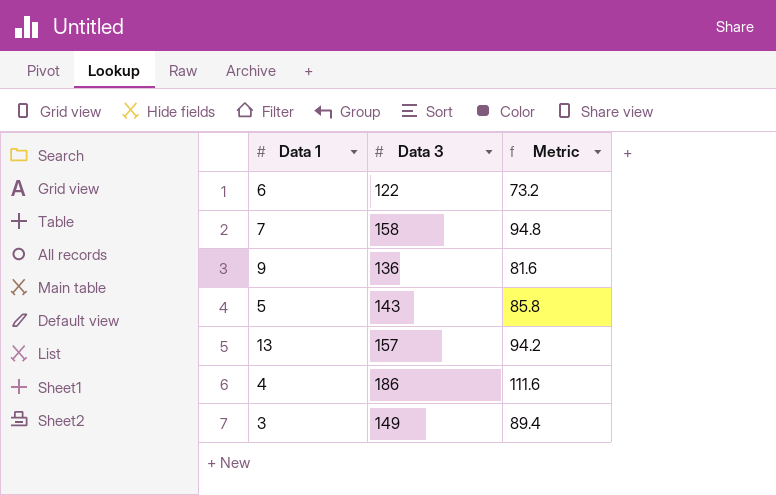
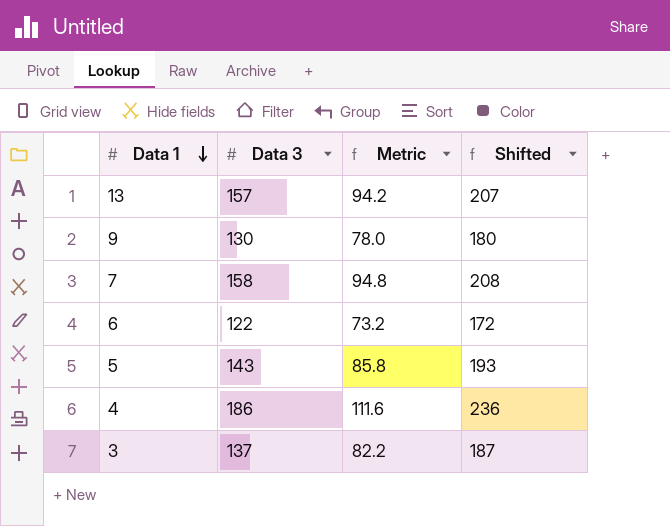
row order: none -> Data 1 descending
column Shifted | formula: none -> [Data 3] + 50
9 | Data 3: 136 -> 130
9 | Metric: 81.6 -> 78.0
3 | Data 3: 149 -> 137
3 | Metric: 89.4 -> 82.2

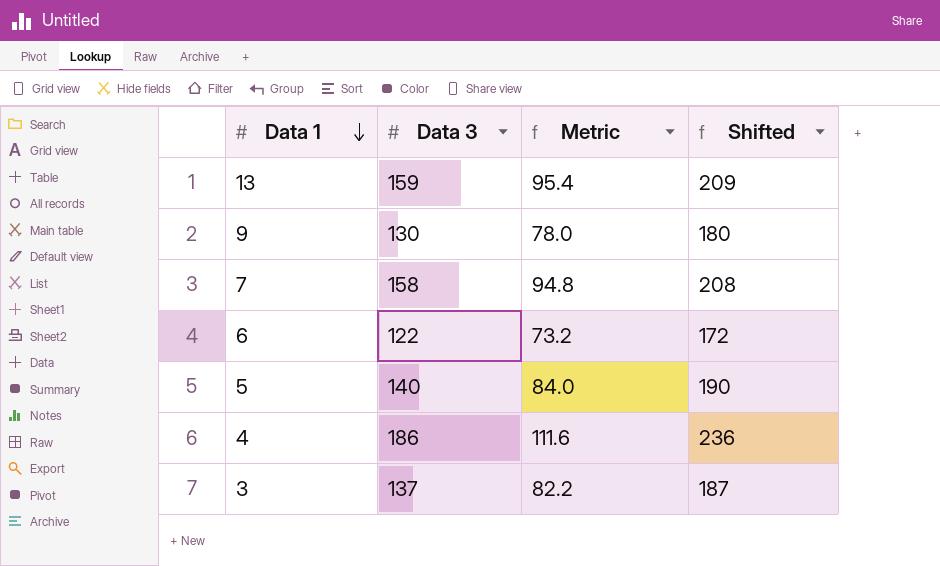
13 | Data 3: 157 -> 159
13 | Metric: 94.2 -> 95.4
13 | Shifted: 207 -> 209
5 | Data 3: 143 -> 140
5 | Metric: 85.8 -> 84.0
5 | Shifted: 193 -> 190

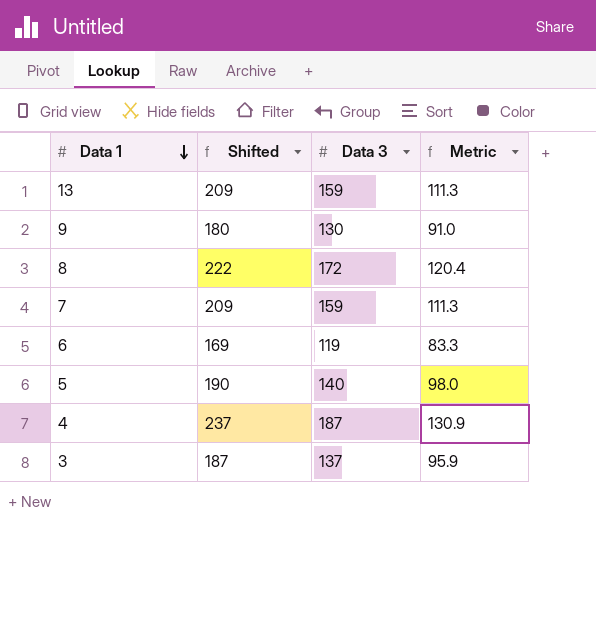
column Shifted | position: 4 -> 2
column Metric | formula: [Data 3] * 0.6 -> [Data 3] * 0.7
row 8: none -> 222 | 172 | 120.4
7 | Shifted: 208 -> 209
7 | Data 3: 158 -> 159
6 | Shifted: 172 -> 169
6 | Data 3: 122 -> 119
4 | Shifted: 236 -> 237
4 | Data 3: 186 -> 187

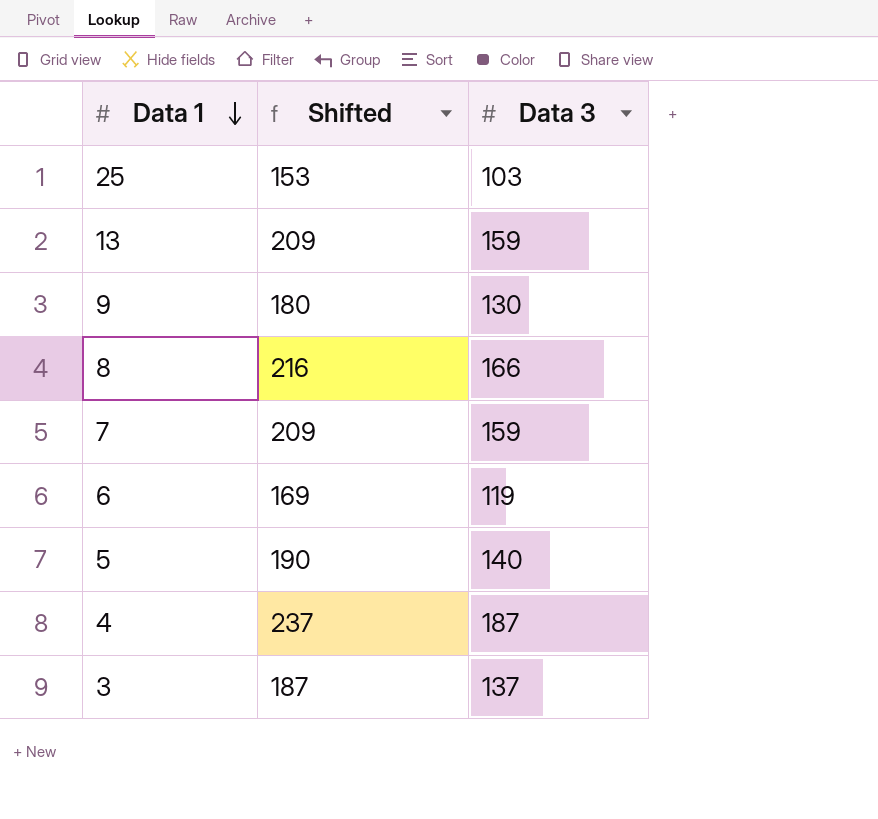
column Metric | formula: [Data 3] * 0.7 -> none
row 25: none -> 153 | 103
8 | Shifted: 222 -> 216
8 | Data 3: 172 -> 166

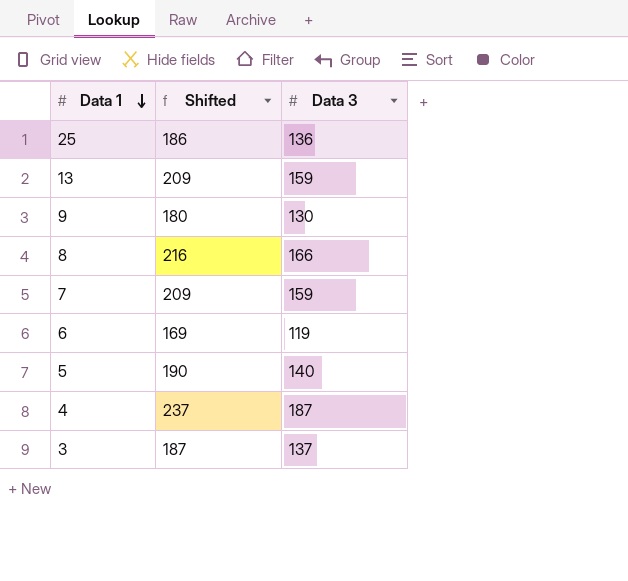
25 | Shifted: 153 -> 186
25 | Data 3: 103 -> 136

